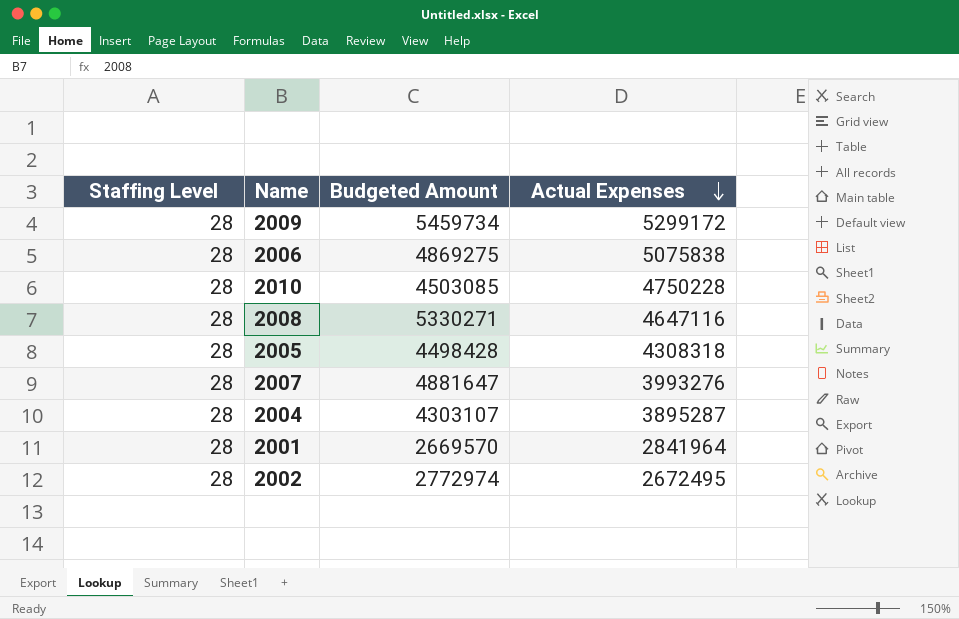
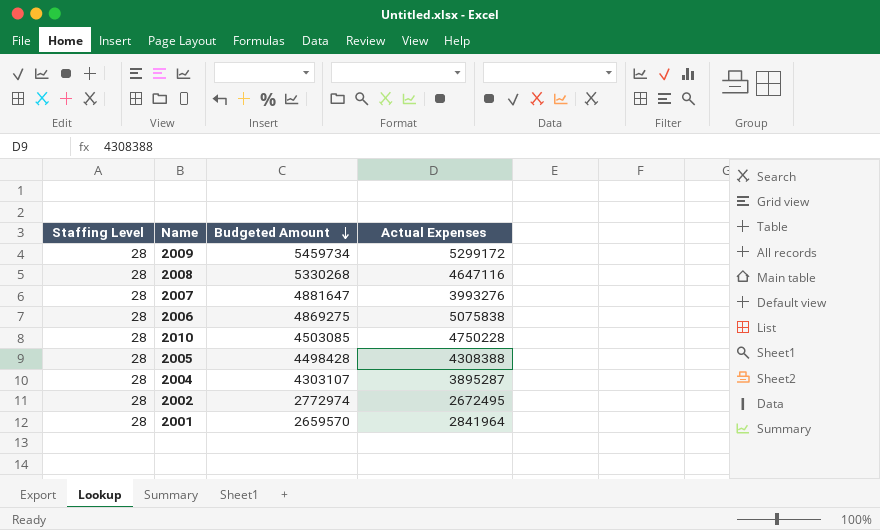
row order: Actual Expenses descending -> Budgeted Amount descending
2008 | Budgeted Amount: 5330271 -> 5330268
2005 | Actual Expenses: 4308318 -> 4308388
2001 | Budgeted Amount: 2669570 -> 2659570

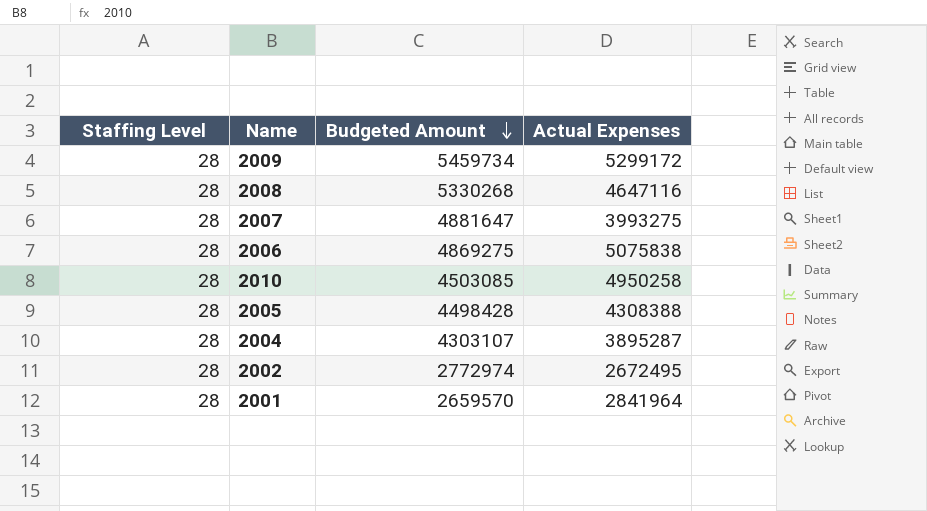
2007 | Actual Expenses: 3993276 -> 3993275
2010 | Actual Expenses: 4750228 -> 4950258

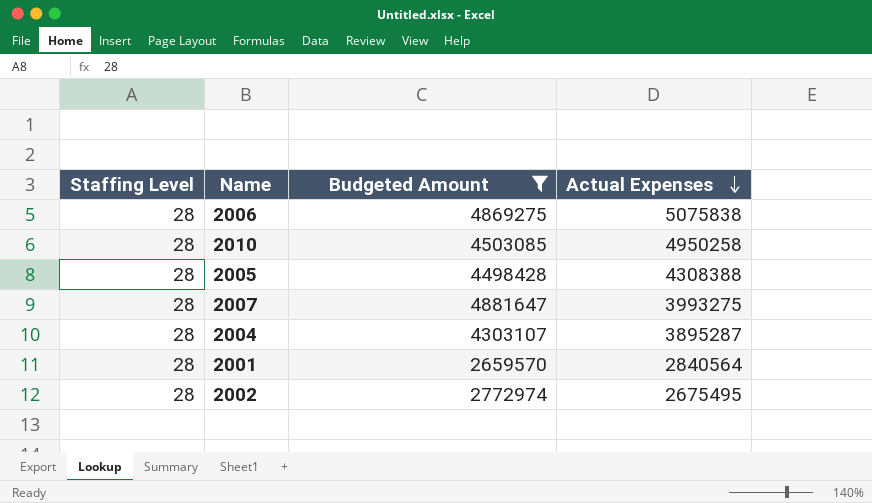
filter: none -> Budgeted Amount <= 4881647
row order: Budgeted Amount descending -> Actual Expenses descending
2001 | Actual Expenses: 2841964 -> 2840564
2002 | Actual Expenses: 2672495 -> 2675495

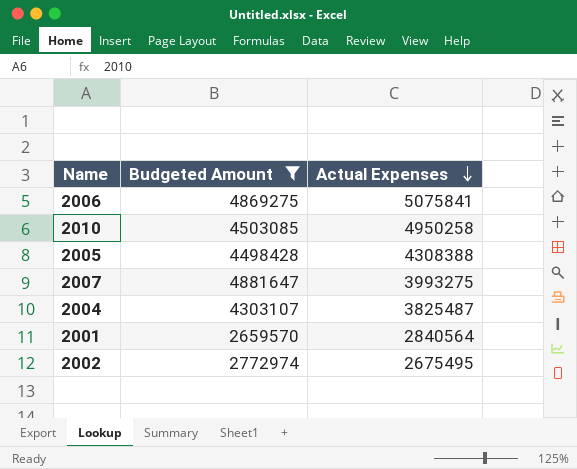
column Staffing Level | position: 1 -> none
2006 | Actual Expenses: 5075838 -> 5075841
2004 | Actual Expenses: 3895287 -> 3825487

